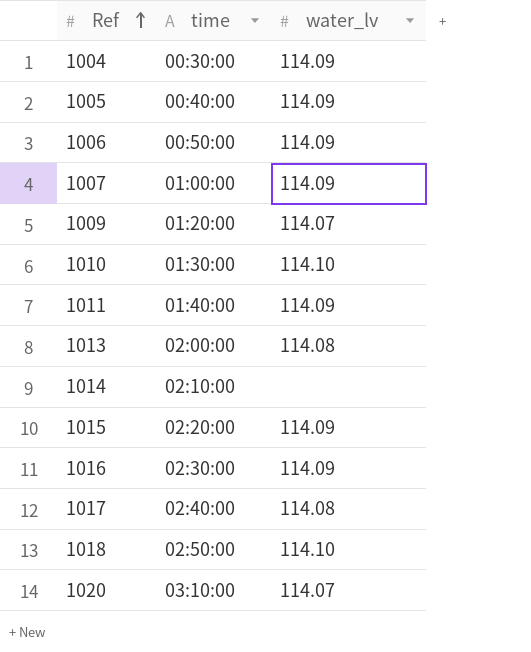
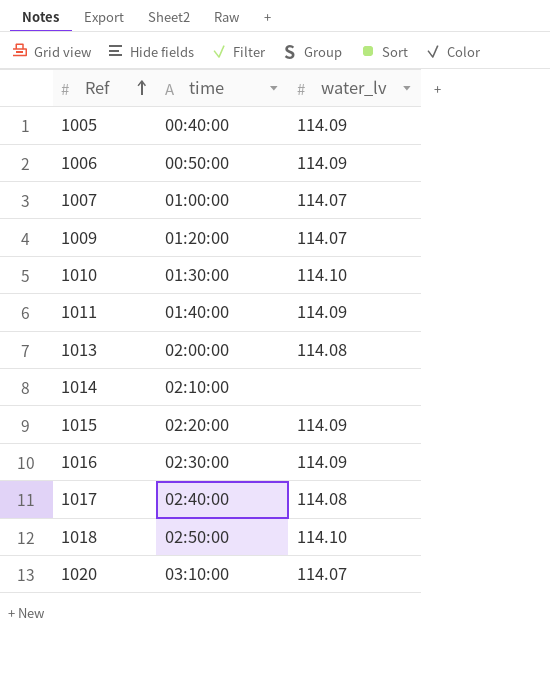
row 1004: 00:30:00 | 114.09 -> none
1007 | water_lv: 114.09 -> 114.07

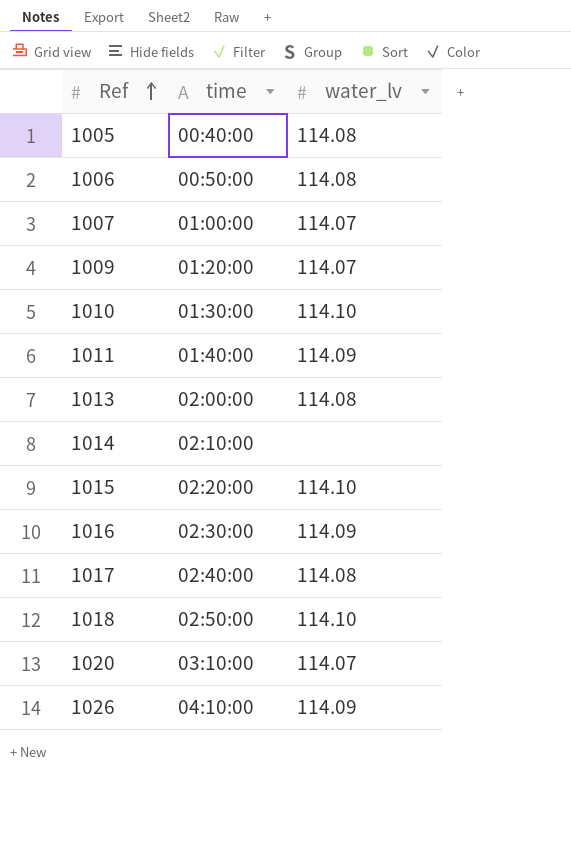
1005 | water_lv: 114.09 -> 114.08
1006 | water_lv: 114.09 -> 114.08
1015 | water_lv: 114.09 -> 114.10
row 1026: none -> 04:10:00 | 114.09

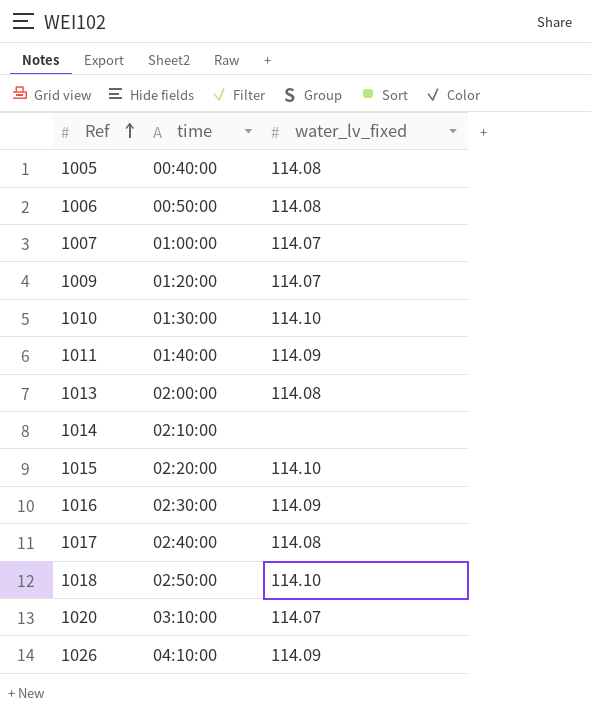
column name: water_lv -> water_lv_fixed

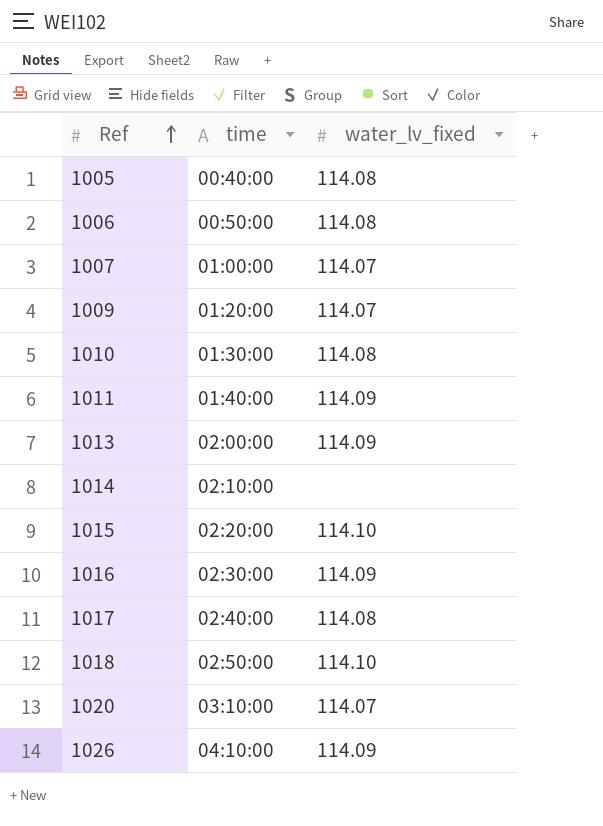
1010 | water_lv_fixed: 114.10 -> 114.08
1013 | water_lv_fixed: 114.08 -> 114.09

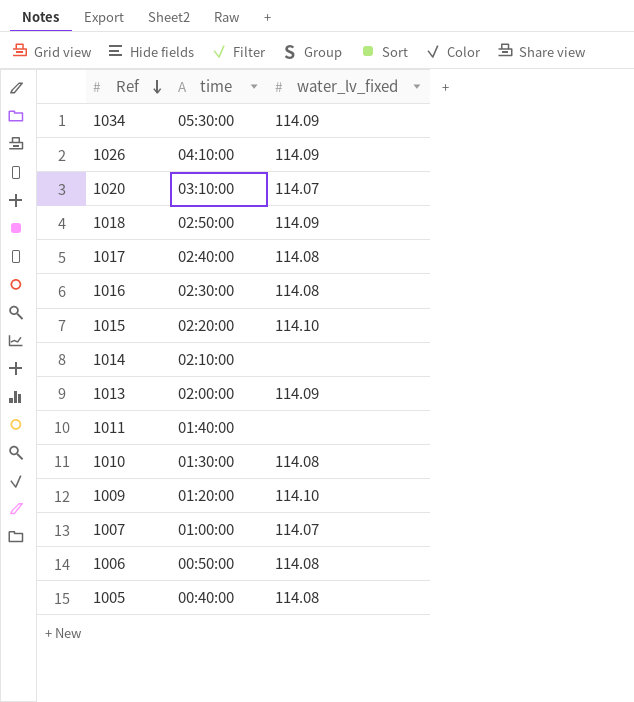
row order: Ref ascending -> Ref descending
row 1034: none -> 05:30:00 | 114.09
1018 | water_lv_fixed: 114.10 -> 114.09
1016 | water_lv_fixed: 114.09 -> 114.08
1011 | water_lv_fixed: 114.09 -> none
1009 | water_lv_fixed: 114.07 -> 114.10

